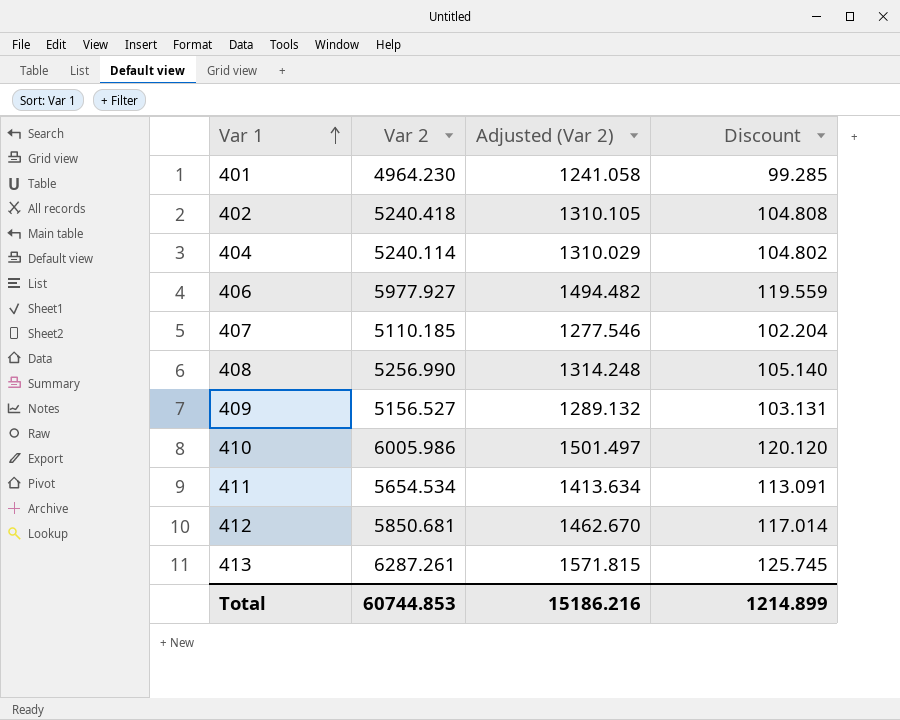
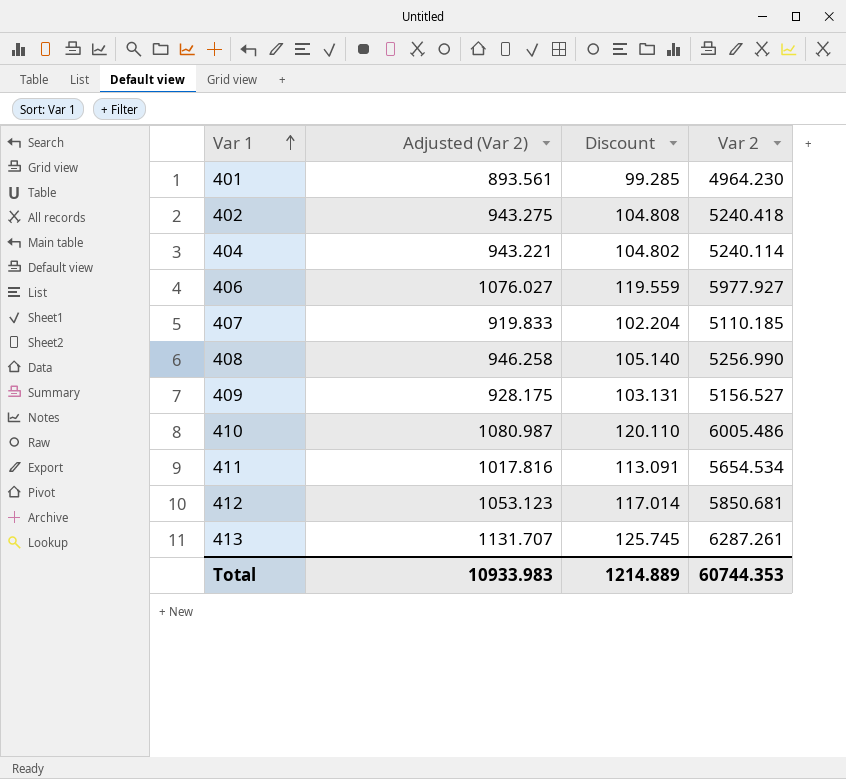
column Adjusted (Var 2) | formula: [Var 2] * 0.25 -> [Var 2] * 0.18
column Var 2 | position: 2 -> 4
410 | Discount: 120.120 -> 120.110
410 | Var 2: 6005.986 -> 6005.486
Total | Adjusted (Var 2): 15186.216 -> 10933.983
Total | Discount: 1214.899 -> 1214.889
Total | Var 2: 60744.853 -> 60744.353

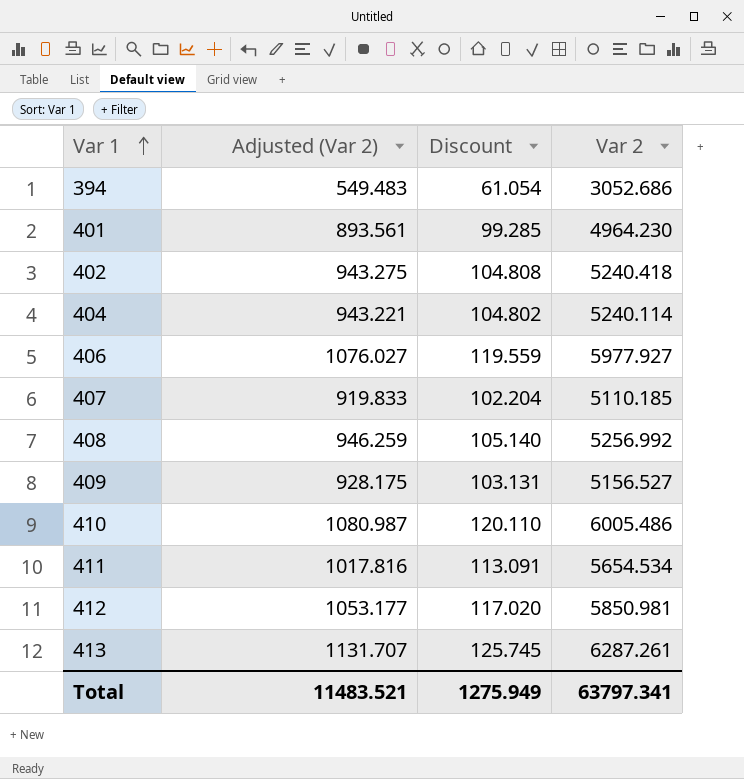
row 394: none -> 549.483 | 61.054 | 3052.686
408 | Adjusted (Var 2): 946.258 -> 946.259
408 | Var 2: 5256.990 -> 5256.992
412 | Adjusted (Var 2): 1053.123 -> 1053.177
412 | Discount: 117.014 -> 117.020
412 | Var 2: 5850.681 -> 5850.981
Total | Adjusted (Var 2): 10933.983 -> 11483.521
Total | Discount: 1214.889 -> 1275.949
Total | Var 2: 60744.353 -> 63797.341

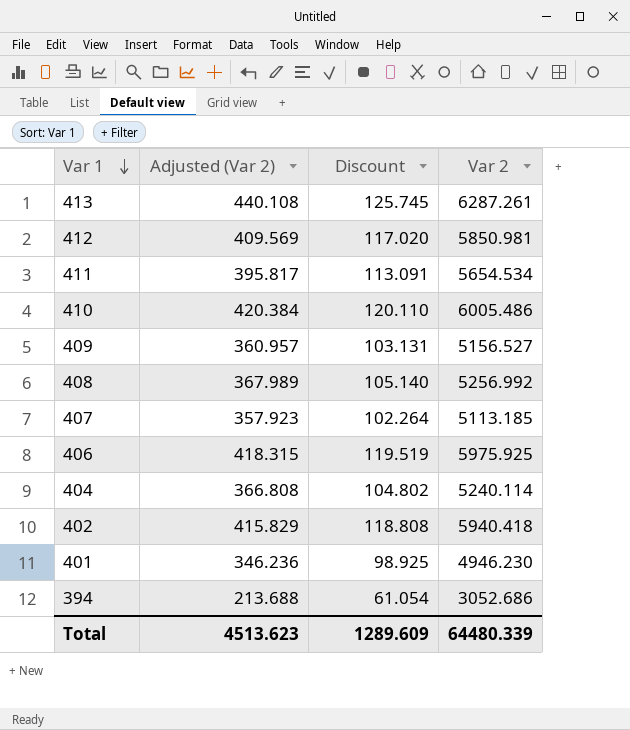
row order: Var 1 ascending -> Var 1 descending
column Adjusted (Var 2) | formula: [Var 2] * 0.18 -> [Var 2] * 0.07
407 | Discount: 102.204 -> 102.264
407 | Var 2: 5110.185 -> 5113.185
406 | Discount: 119.559 -> 119.519
406 | Var 2: 5977.927 -> 5975.925
402 | Discount: 104.808 -> 118.808
402 | Var 2: 5240.418 -> 5940.418
401 | Discount: 99.285 -> 98.925
401 | Var 2: 4964.230 -> 4946.230
Total | Adjusted (Var 2): 11483.521 -> 4513.623
Total | Discount: 1275.949 -> 1289.609
Total | Var 2: 63797.341 -> 64480.339

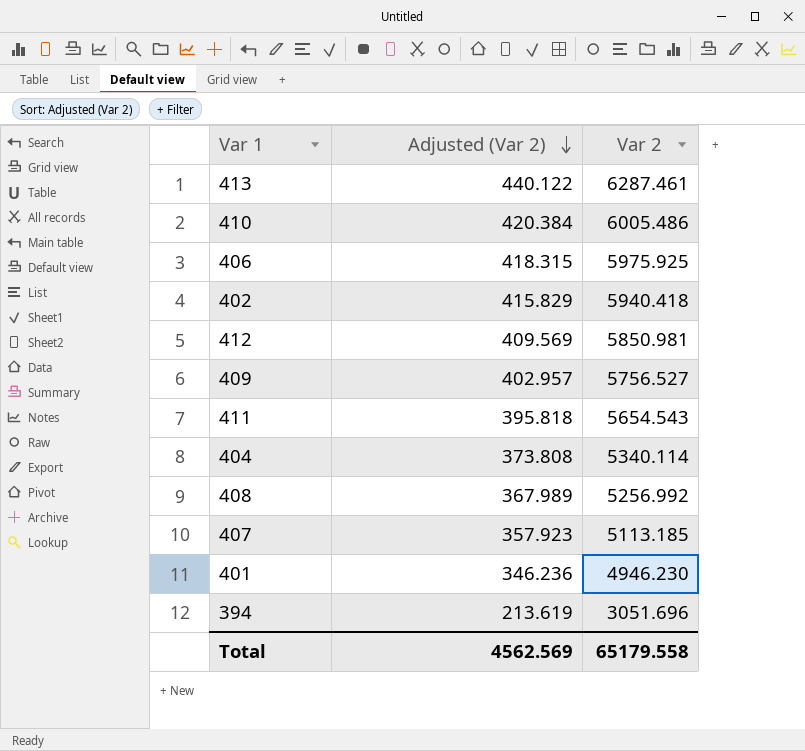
row order: Var 1 descending -> Adjusted (Var 2) descending
column Discount | formula: [Var 2] * 0.02 -> none
413 | Adjusted (Var 2): 440.108 -> 440.122
413 | Var 2: 6287.261 -> 6287.461
409 | Adjusted (Var 2): 360.957 -> 402.957
409 | Var 2: 5156.527 -> 5756.527
411 | Adjusted (Var 2): 395.817 -> 395.818
411 | Var 2: 5654.534 -> 5654.543
404 | Adjusted (Var 2): 366.808 -> 373.808
404 | Var 2: 5240.114 -> 5340.114
394 | Adjusted (Var 2): 213.688 -> 213.619
394 | Var 2: 3052.686 -> 3051.696
Total | Adjusted (Var 2): 4513.623 -> 4562.569
Total | Var 2: 64480.339 -> 65179.558

